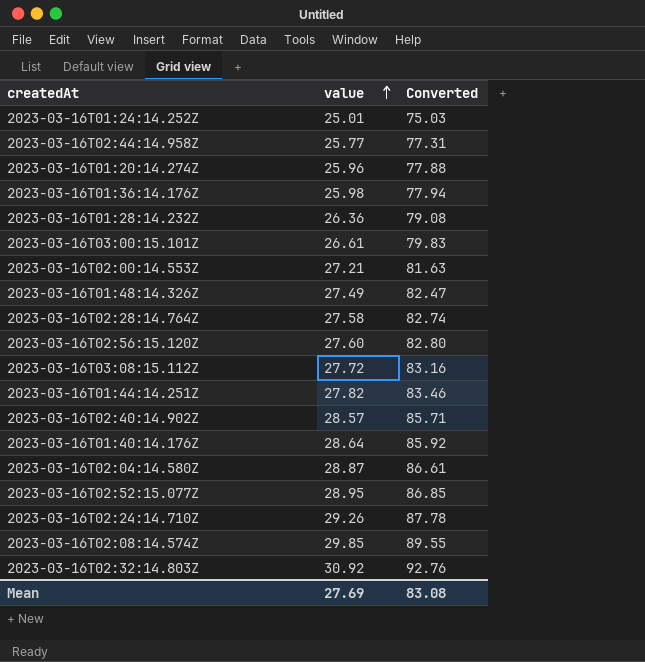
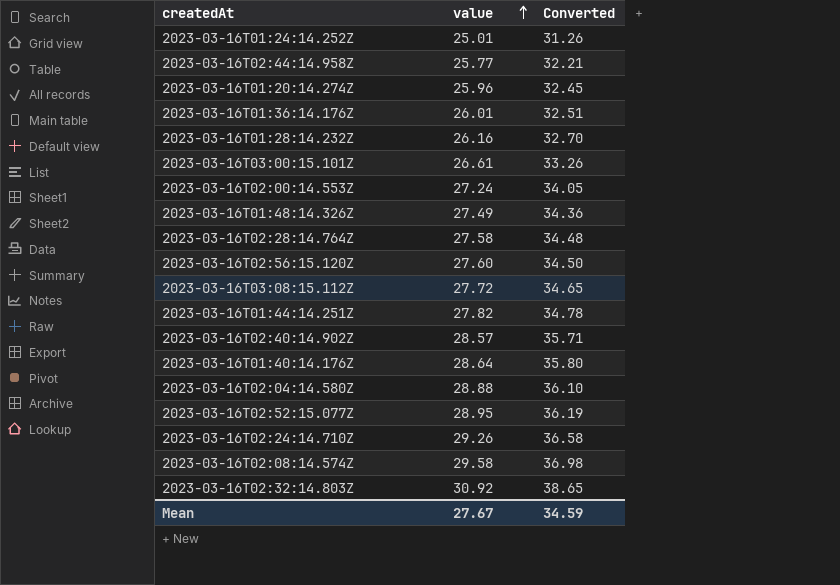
column Converted | formula: [value] * 3 -> [value] * 1.25
2023-03-16T01:36:14.176Z | value: 25.98 -> 26.01
2023-03-16T01:28:14.232Z | value: 26.36 -> 26.16
2023-03-16T02:00:14.553Z | value: 27.21 -> 27.24
2023-03-16T02:04:14.580Z | value: 28.87 -> 28.88
2023-03-16T02:08:14.574Z | value: 29.85 -> 29.58
Mean | value: 27.69 -> 27.67
Mean | Converted: 83.08 -> 34.59

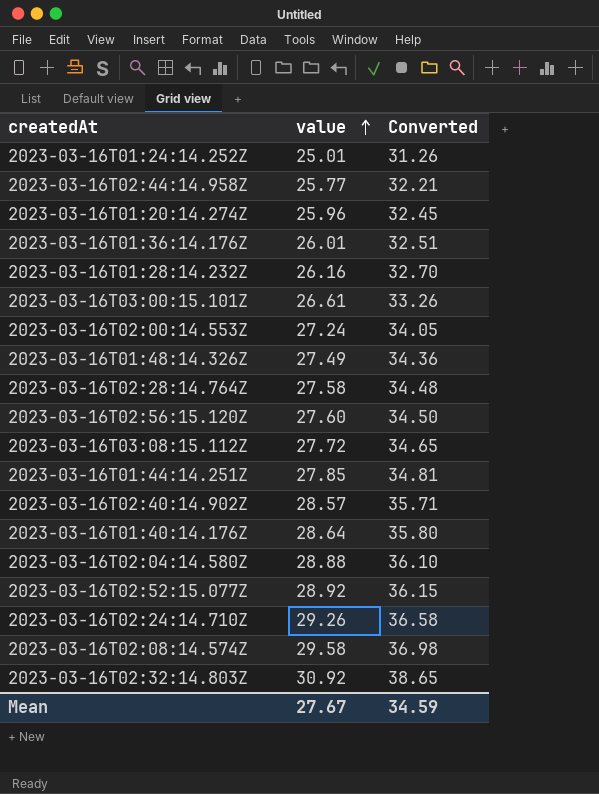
2023-03-16T01:44:14.251Z | value: 27.82 -> 27.85
2023-03-16T01:44:14.251Z | Converted: 34.78 -> 34.81
2023-03-16T02:52:15.077Z | value: 28.95 -> 28.92
2023-03-16T02:52:15.077Z | Converted: 36.19 -> 36.15

